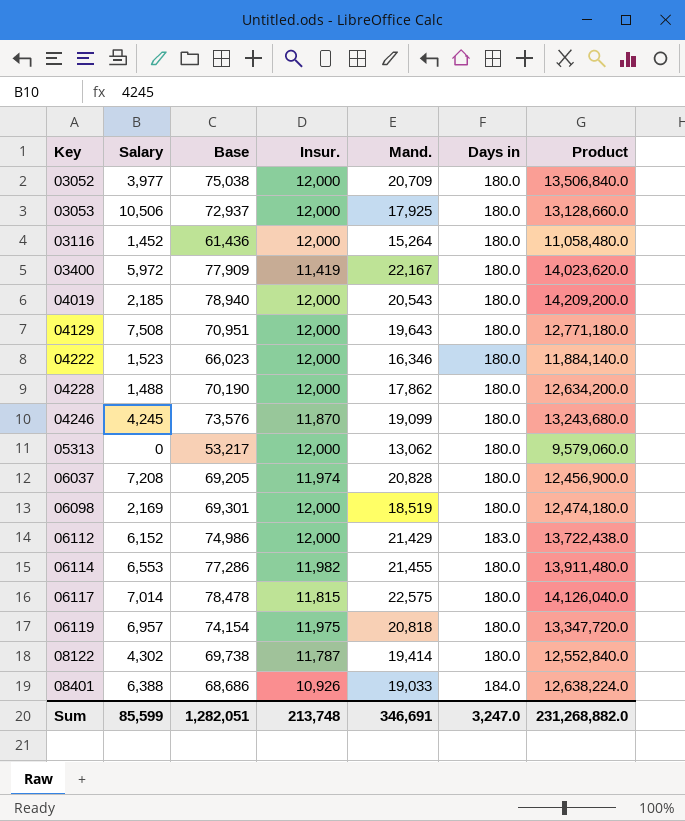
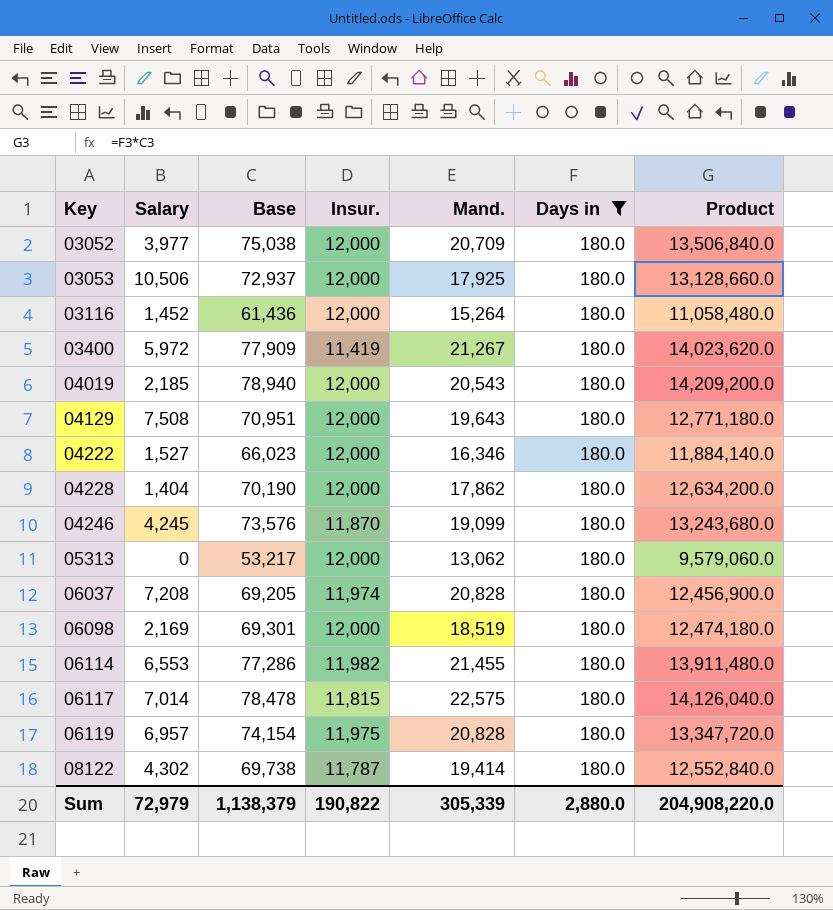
filter: none -> Days in = 180.0
03400 | Mand.: 22,167 -> 21,267
04222 | Salary: 1,523 -> 1,527
04228 | Salary: 1,488 -> 1,404
06119 | Mand.: 20,818 -> 20,828
Sum | Salary: 85,599 -> 72,979
Sum | Base: 1,282,051 -> 1,138,379
Sum | Insur.: 213,748 -> 190,822
Sum | Mand.: 346,691 -> 305,339
Sum | Days in: 3,247.0 -> 2,880.0
Sum | Product: 231,268,882.0 -> 204,908,220.0

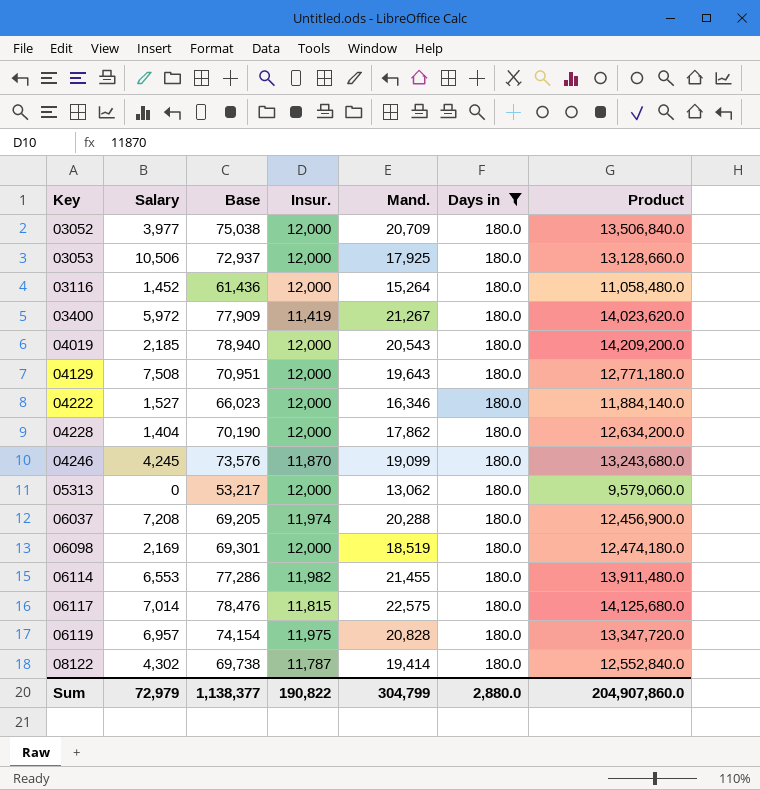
06037 | Mand.: 20,828 -> 20,288
06117 | Base: 78,478 -> 78,476
06117 | Product: 14,126,040.0 -> 14,125,680.0
Sum | Base: 1,138,379 -> 1,138,377
Sum | Mand.: 305,339 -> 304,799
Sum | Product: 204,908,220.0 -> 204,907,860.0

